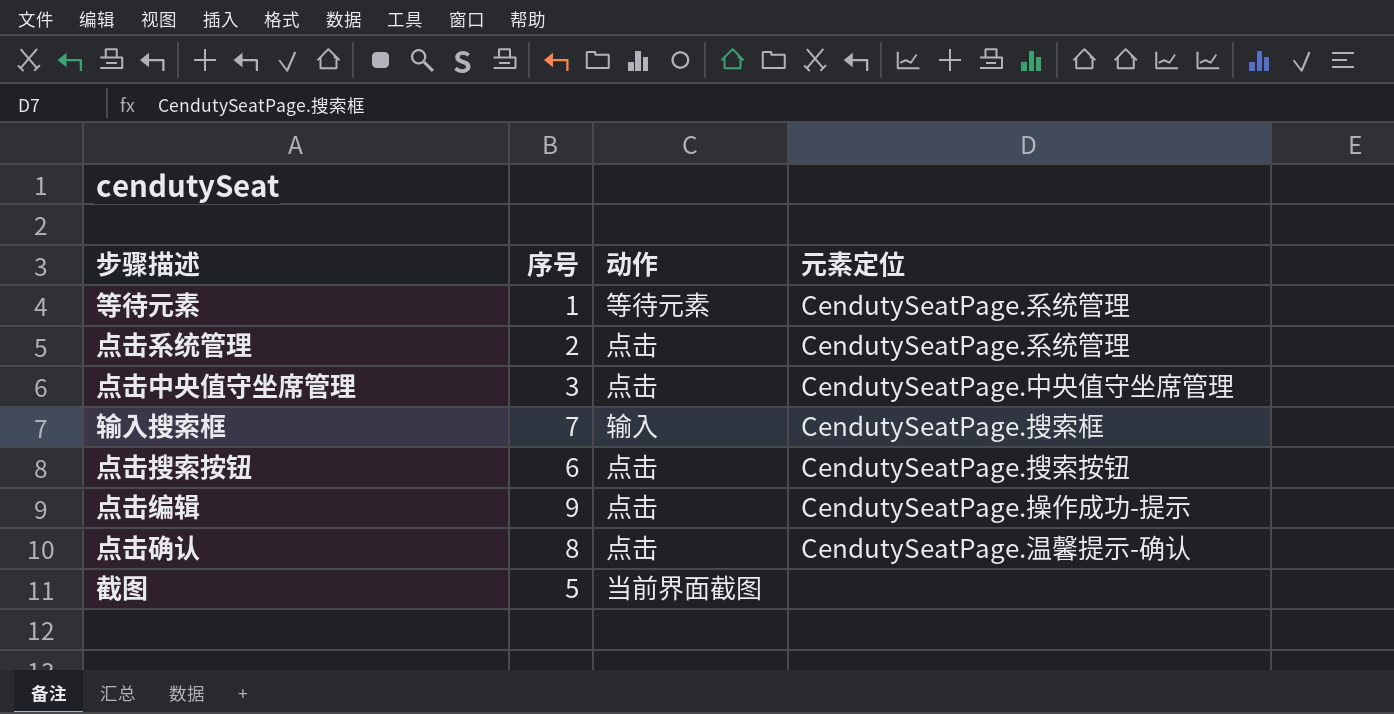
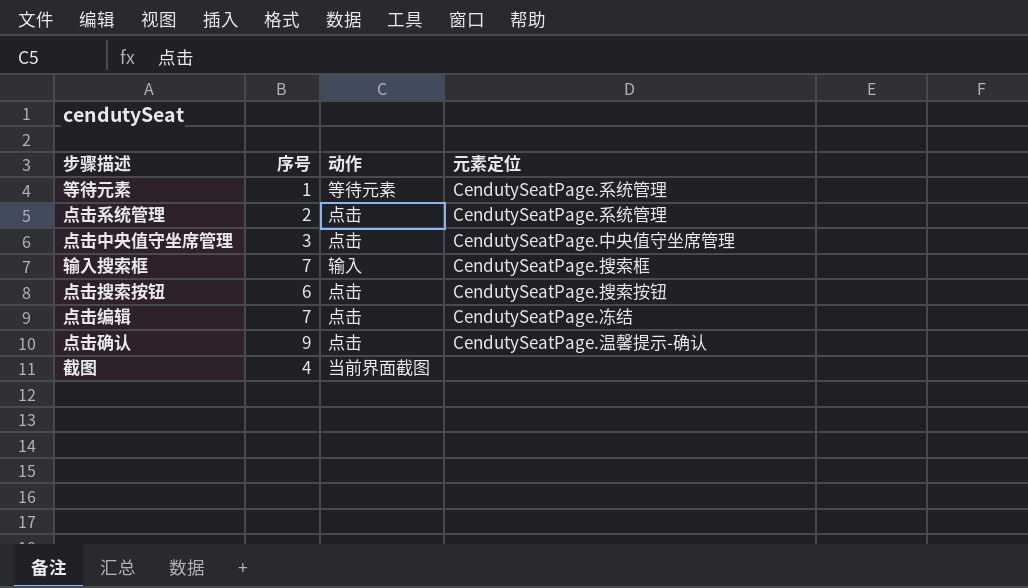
点击编辑 | 序号: 9 -> 7
点击编辑 | 元素定位: CendutySeatPage.操作成功-提示 -> CendutySeatPage.冻结
点击确认 | 序号: 8 -> 9
截图 | 序号: 5 -> 4

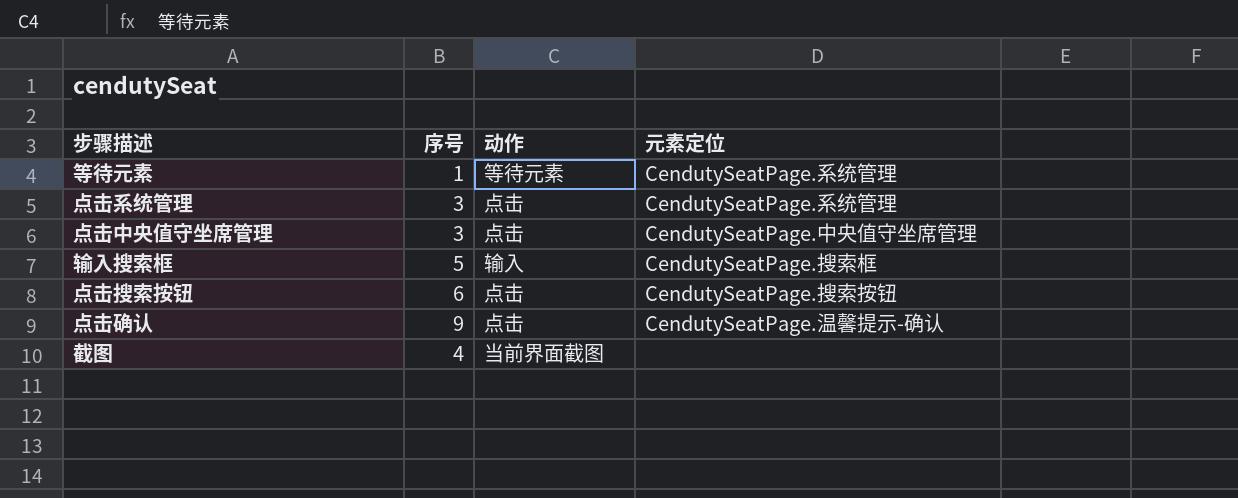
row 点击编辑: 7 | 点击 | CendutySeatPage.冻结 -> none
点击系统管理 | 序号: 2 -> 3
输入搜索框 | 序号: 7 -> 5

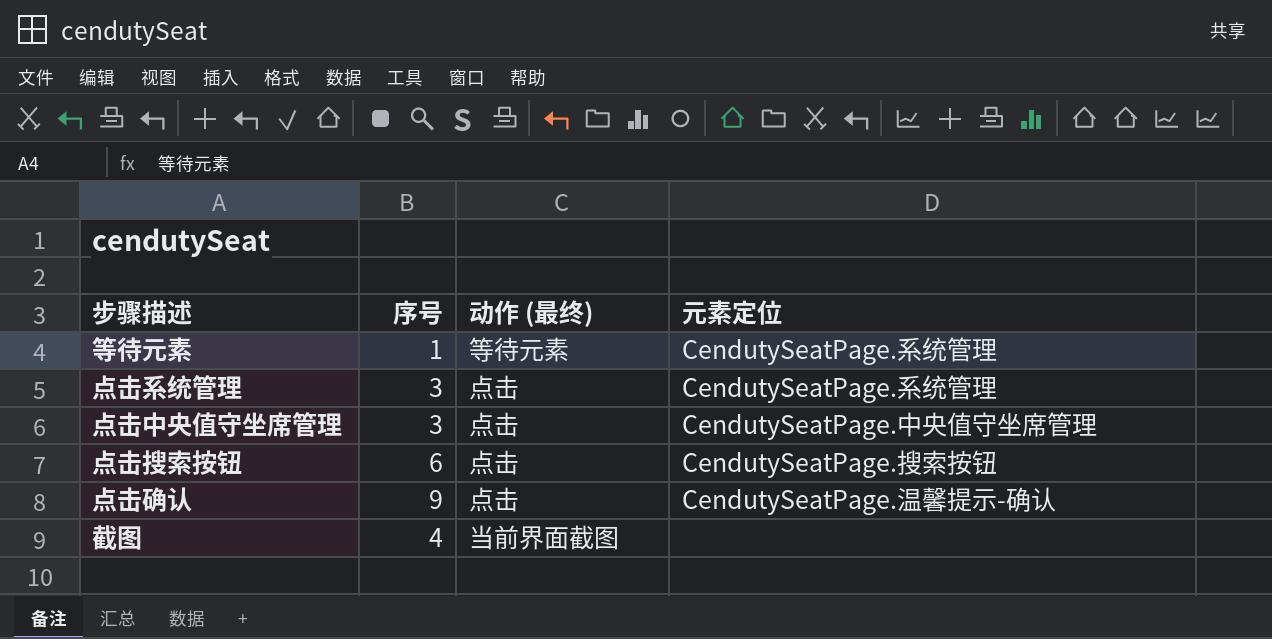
column name: 动作 -> 动作 (最终)
row 输入搜索框: 5 | 输入 | CendutySeatPage.搜索框 -> none

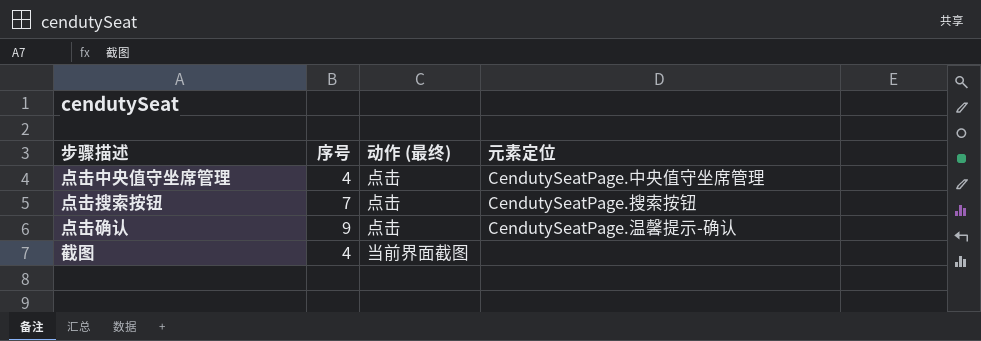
row 等待元素: 1 | 等待元素 | CendutySeatPage.系统管理 -> none
row 点击系统管理: 3 | 点击 | CendutySeatPage.系统管理 -> none
点击中央值守坐席管理 | 序号: 3 -> 4
点击搜索按钮 | 序号: 6 -> 7

